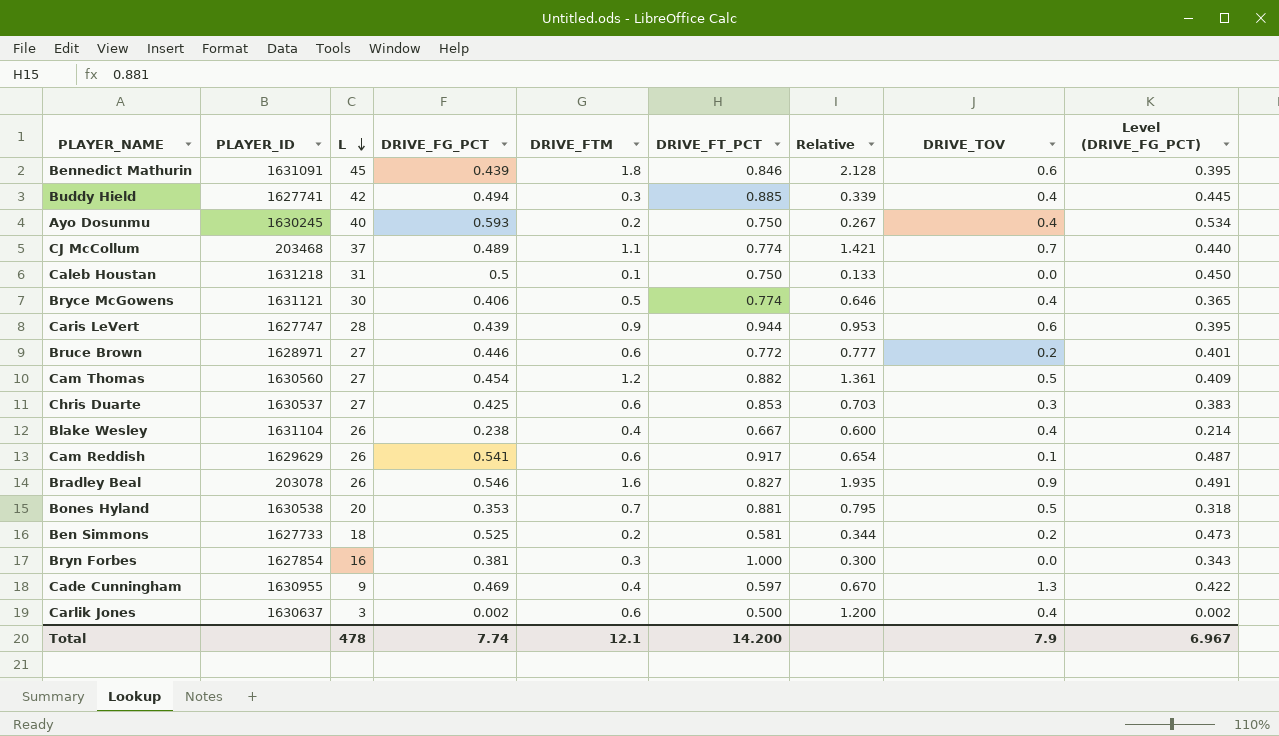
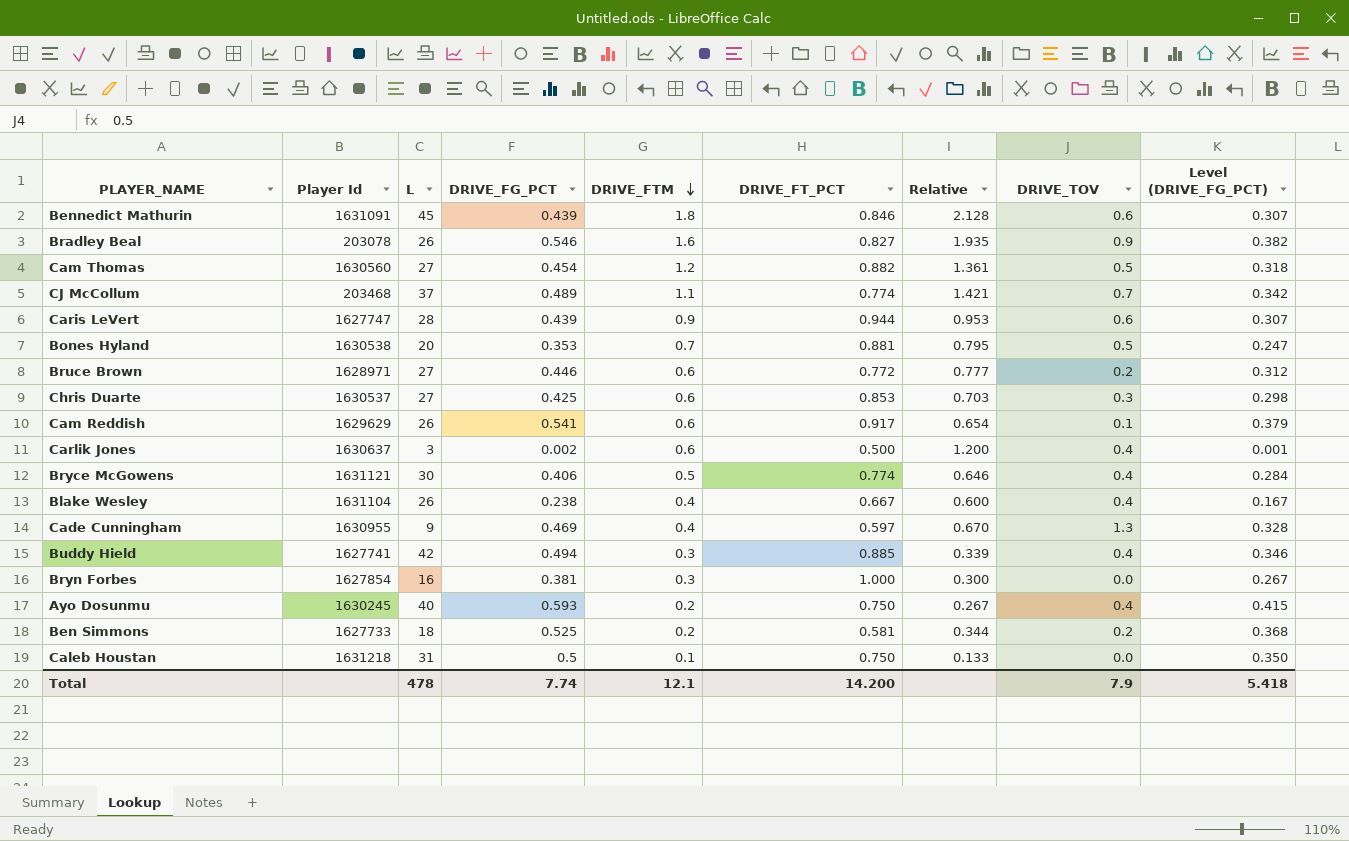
row order: L descending -> DRIVE_FTM descending
column name: PLAYER_ID -> Player Id
column Level (DRIVE_FG_PCT) | formula: [DRIVE_FG_PCT] * 0.9 -> [DRIVE_FG_PCT] * 0.7
Total | Level (DRIVE_FG_PCT): 6.967 -> 5.418

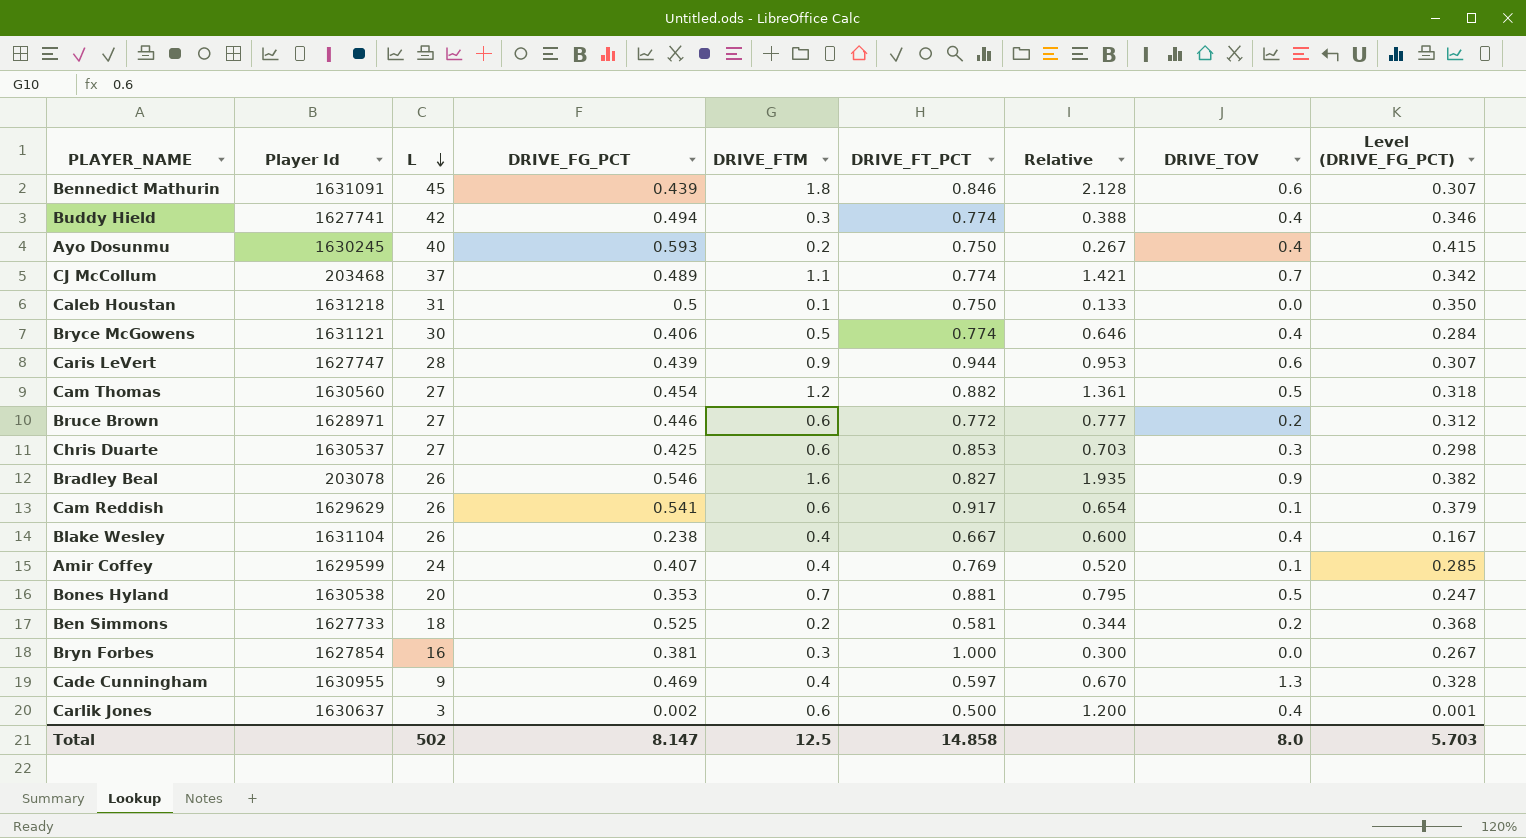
row order: DRIVE_FTM descending -> L descending
Buddy Hield | DRIVE_FT_PCT: 0.885 -> 0.774
Buddy Hield | Relative: 0.339 -> 0.388
row Amir Coffey: none -> 1629599 | 24 | 0.407 | 0.4 | 0.769 | 0.520 | 0.1 | 0.285
Total | L: 478 -> 502
Total | DRIVE_FG_PCT: 7.74 -> 8.147
Total | DRIVE_FTM: 12.1 -> 12.5
Total | DRIVE_FT_PCT: 14.200 -> 14.858
Total | DRIVE_TOV: 7.9 -> 8.0
Total | Level (DRIVE_FG_PCT): 5.418 -> 5.703

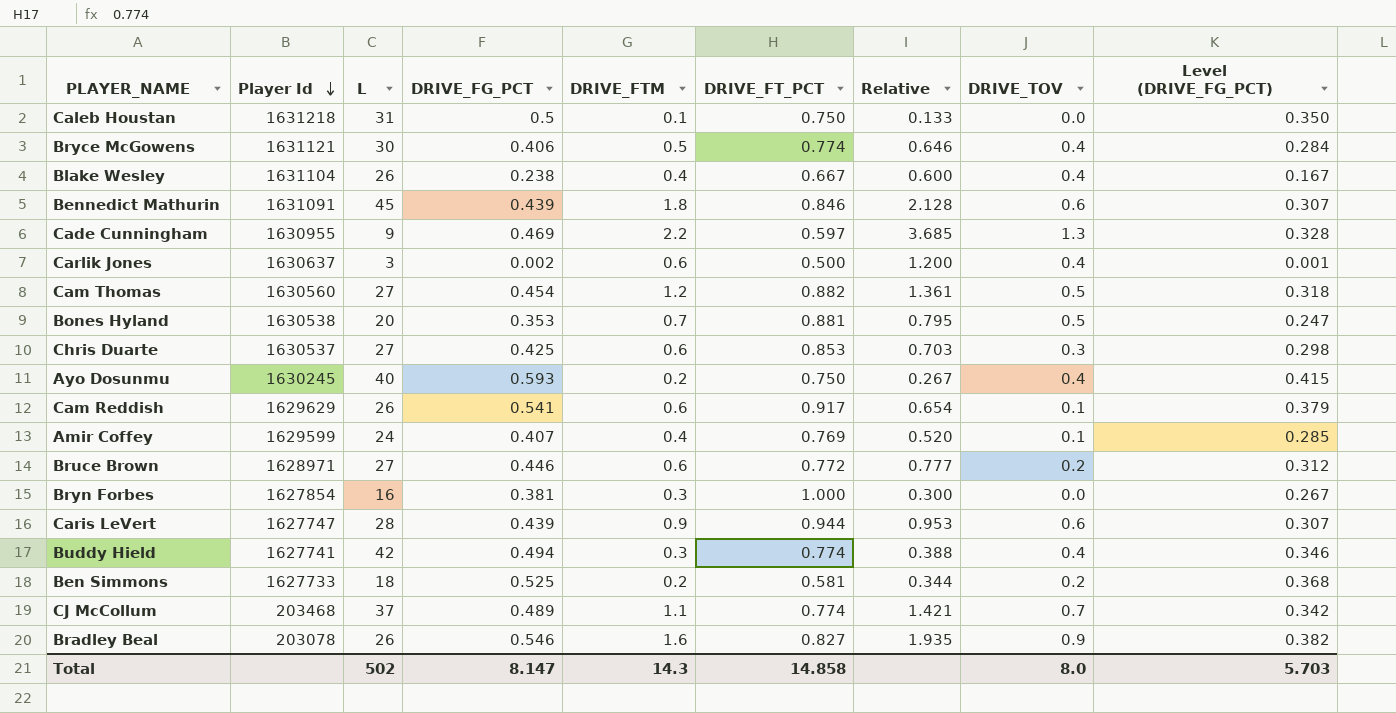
row order: L descending -> Player Id descending
Cade Cunningham | DRIVE_FTM: 0.4 -> 2.2
Cade Cunningham | Relative: 0.670 -> 3.685
Total | DRIVE_FTM: 12.5 -> 14.3

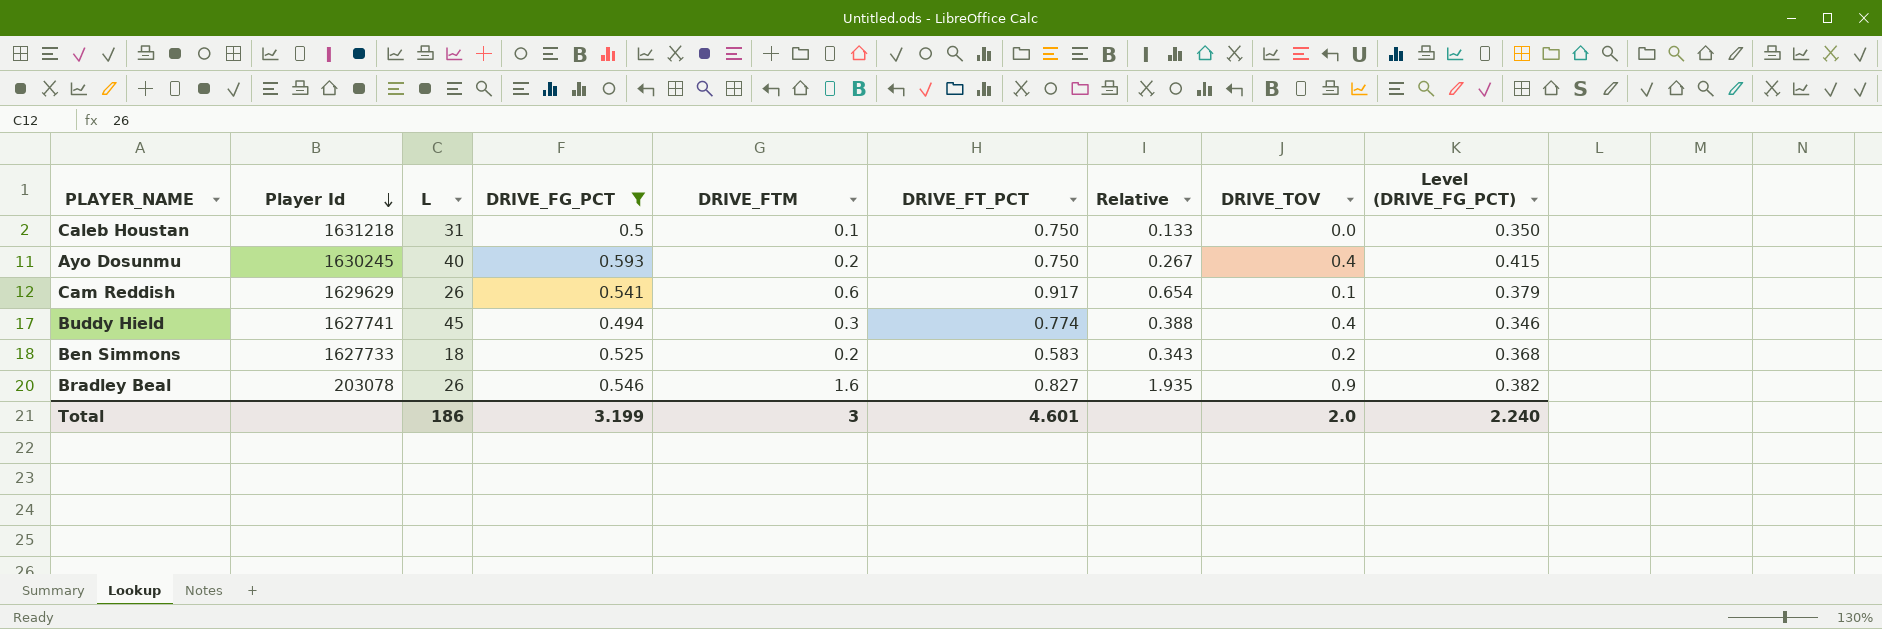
filter: none -> DRIVE_FG_PCT >= 0.494
Buddy Hield | L: 42 -> 45
Ben Simmons | DRIVE_FT_PCT: 0.581 -> 0.583
Ben Simmons | Relative: 0.344 -> 0.343
Total | L: 502 -> 186
Total | DRIVE_FG_PCT: 8.147 -> 3.199
Total | DRIVE_FTM: 14.3 -> 3
Total | DRIVE_FT_PCT: 14.858 -> 4.601
Total | DRIVE_TOV: 8.0 -> 2.0
Total | Level (DRIVE_FG_PCT): 5.703 -> 2.240

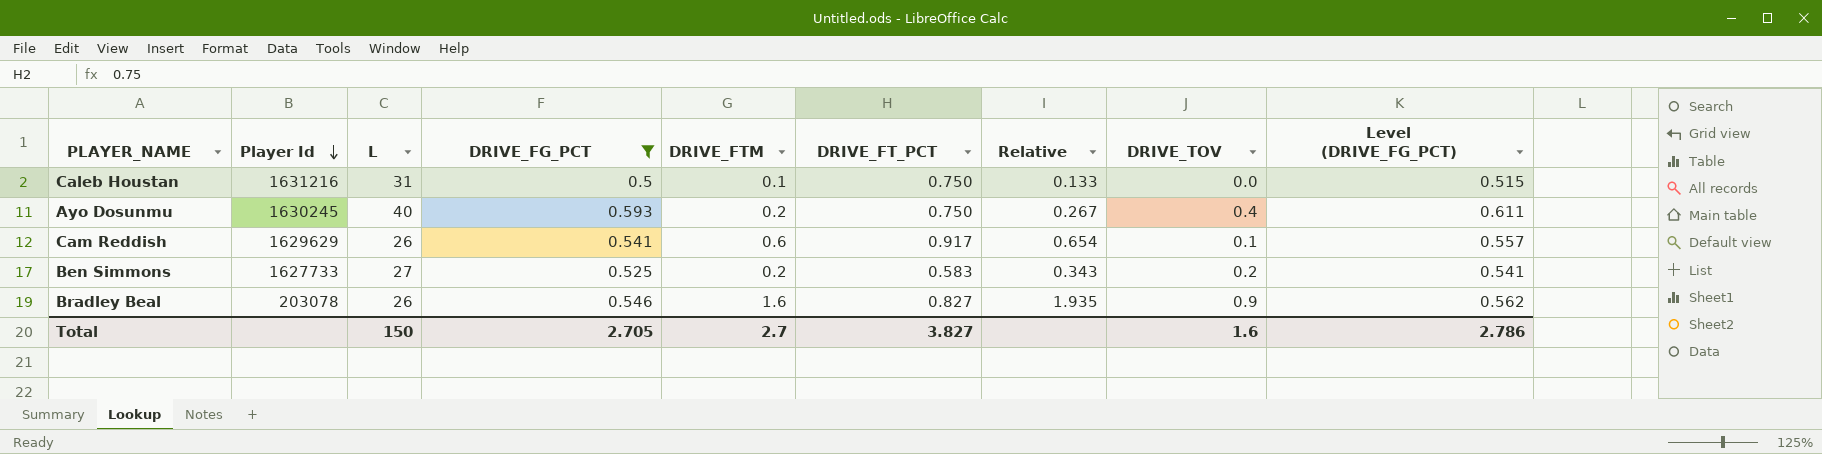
column Level (DRIVE_FG_PCT) | formula: [DRIVE_FG_PCT] * 0.7 -> [DRIVE_FG_PCT] * 1.03
row Buddy Hield: 1627741 | 45 | 0.494 | 0.3 | 0.774 | 0.388 | 0.4 | 0.346 -> none
Caleb Houstan | Player Id: 1631218 -> 1631216
Ben Simmons | L: 18 -> 27
Total | L: 186 -> 150
Total | DRIVE_FG_PCT: 3.199 -> 2.705
Total | DRIVE_FTM: 3 -> 2.7
Total | DRIVE_FT_PCT: 4.601 -> 3.827
Total | DRIVE_TOV: 2.0 -> 1.6
Total | Level (DRIVE_FG_PCT): 2.240 -> 2.786

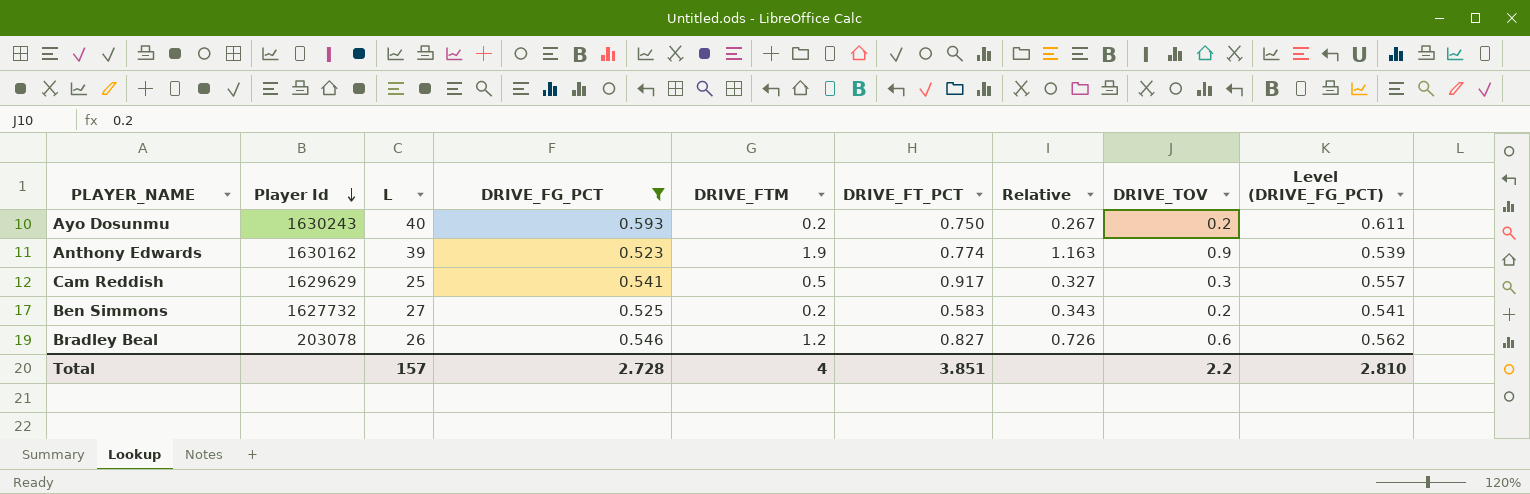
column Relative | formula: [DRIVE_FTM] / [DRIVE_FT_PCT] -> [DRIVE_TOV] / [DRIVE_FT_PCT]
row Caleb Houstan: 1631216 | 31 | 0.5 | 0.1 | 0.750 | 0.133 | 0.0 | 0.515 -> none
Ayo Dosunmu | Player Id: 1630245 -> 1630243
Ayo Dosunmu | DRIVE_TOV: 0.4 -> 0.2
row Anthony Edwards: none -> 1630162 | 39 | 0.523 | 1.9 | 0.774 | 1.163 | 0.9 | 0.539
Cam Reddish | L: 26 -> 25
Cam Reddish | DRIVE_FTM: 0.6 -> 0.5
Cam Reddish | DRIVE_TOV: 0.1 -> 0.3
Ben Simmons | Player Id: 1627733 -> 1627732
Bradley Beal | DRIVE_FTM: 1.6 -> 1.2
Bradley Beal | DRIVE_TOV: 0.9 -> 0.6
Total | L: 150 -> 157
Total | DRIVE_FG_PCT: 2.705 -> 2.728
Total | DRIVE_FTM: 2.7 -> 4
Total | DRIVE_FT_PCT: 3.827 -> 3.851
Total | DRIVE_TOV: 1.6 -> 2.2
Total | Level (DRIVE_FG_PCT): 2.786 -> 2.810

